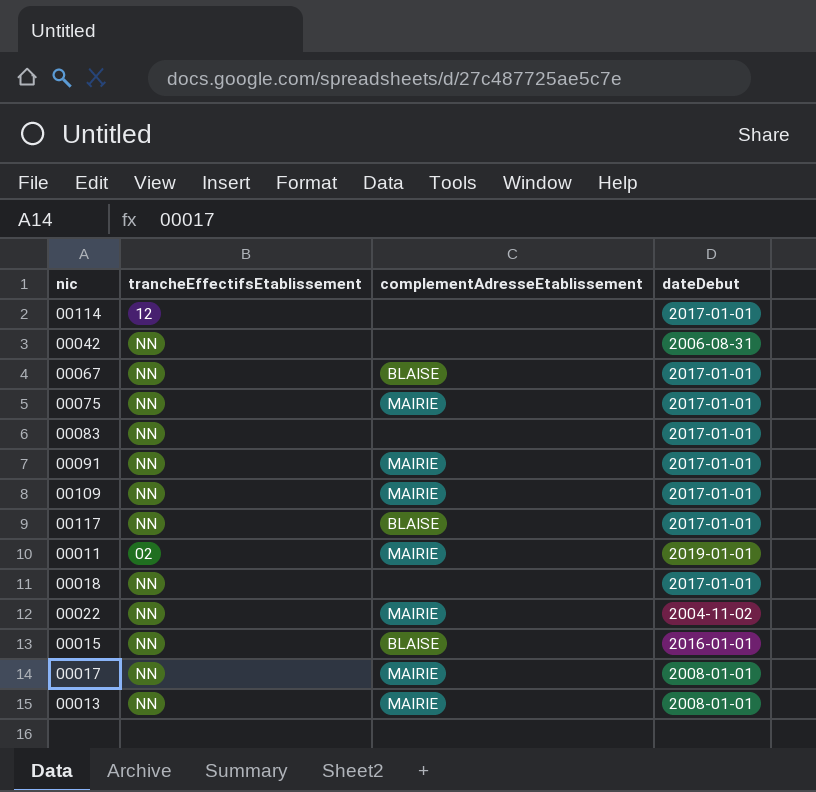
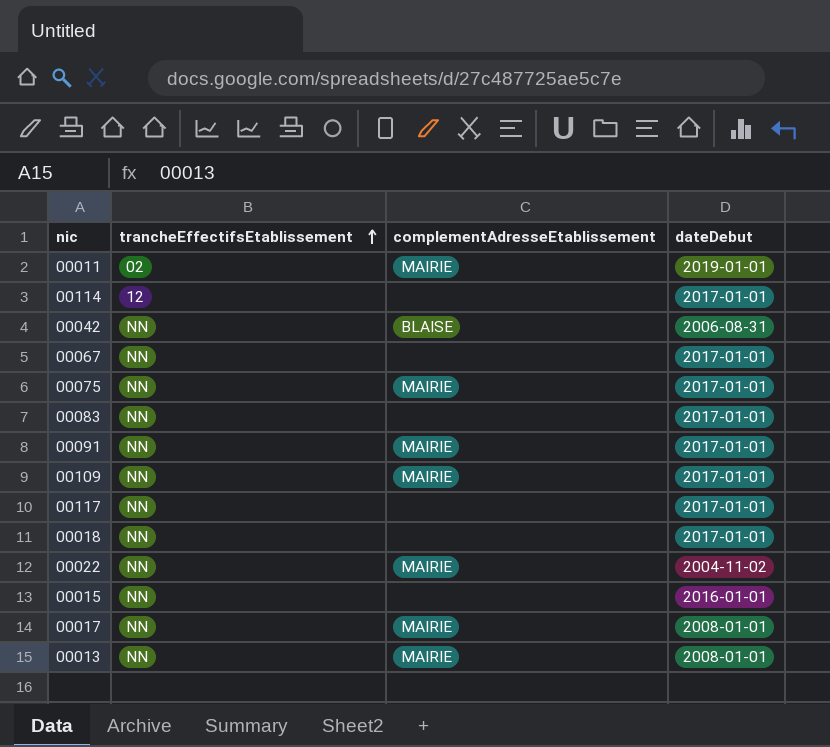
row order: none -> trancheEffectifsEtablissement ascending
00042 | complementAdresseEtablissement: none -> BLAISE
00067 | complementAdresseEtablissement: BLAISE -> none
00117 | complementAdresseEtablissement: BLAISE -> none
00015 | complementAdresseEtablissement: BLAISE -> none

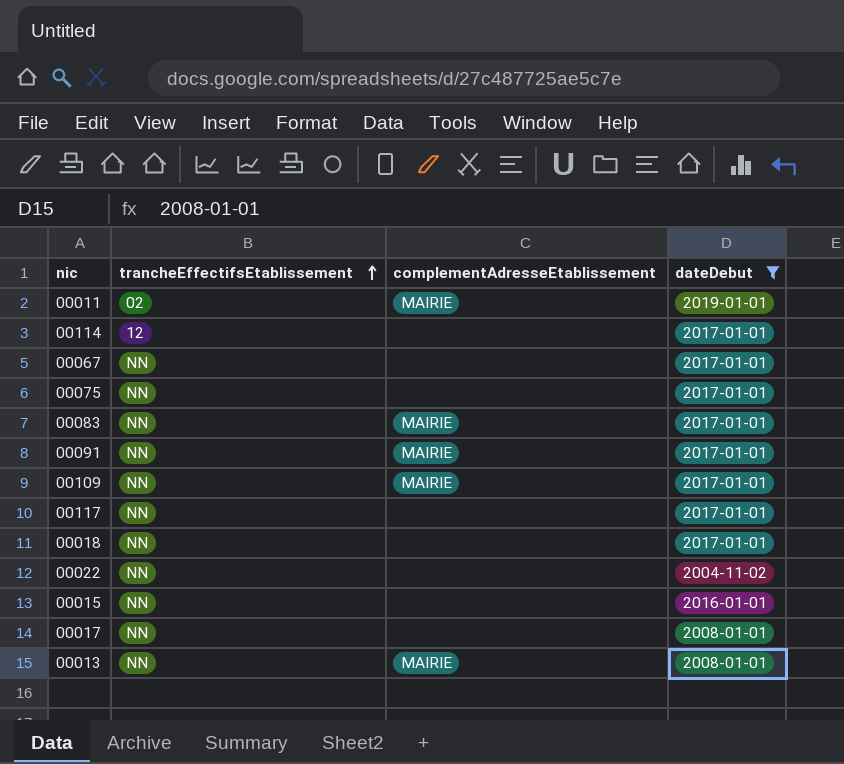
filter: none -> dateDebut != 2006-08-31
00075 | complementAdresseEtablissement: MAIRIE -> none
00083 | complementAdresseEtablissement: none -> MAIRIE
00022 | complementAdresseEtablissement: MAIRIE -> none
00017 | complementAdresseEtablissement: MAIRIE -> none

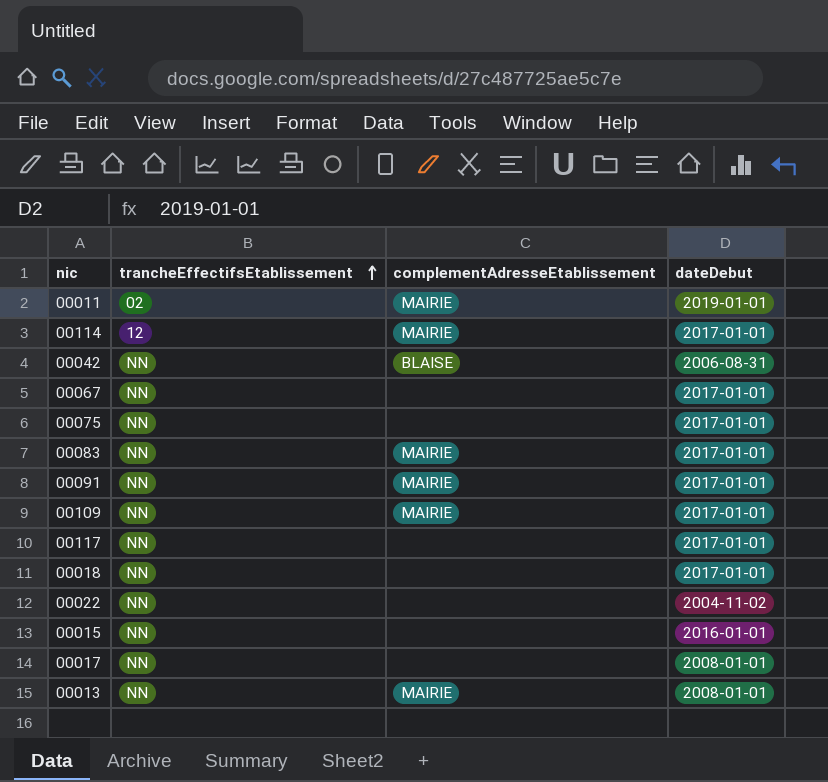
filter: dateDebut != 2006-08-31 -> none
00114 | complementAdresseEtablissement: none -> MAIRIE

